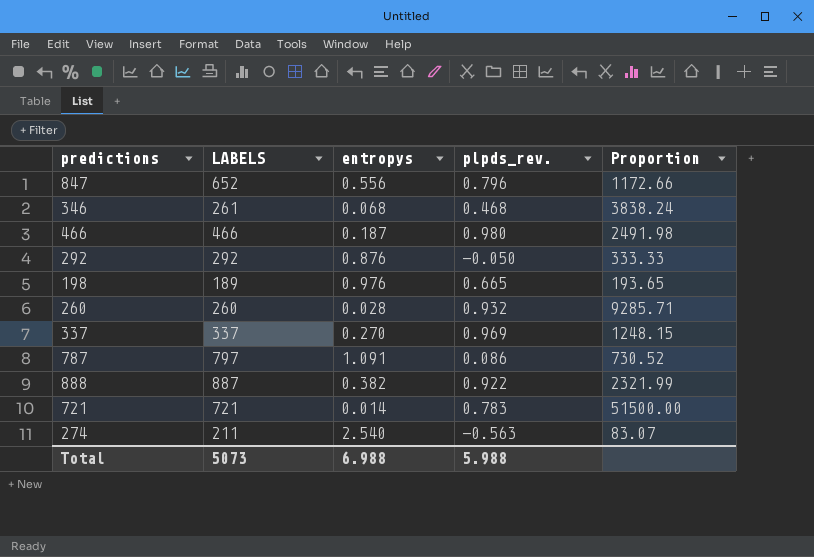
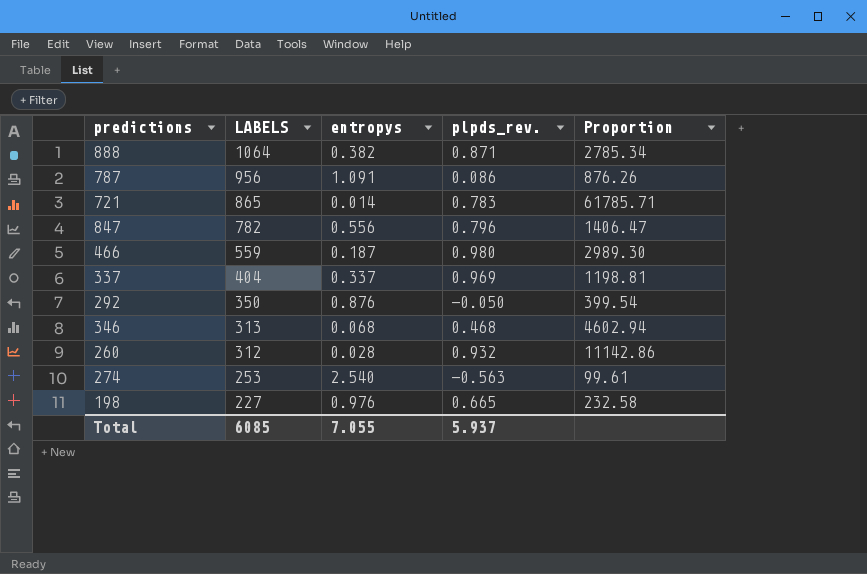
row order: none -> LABELS descending
888 | LABELS: 887 -> 1064
888 | plpds_rev.: 0.922 -> 0.871
888 | Proportion: 2321.99 -> 2785.34
787 | LABELS: 797 -> 956
787 | Proportion: 730.52 -> 876.26
721 | LABELS: 721 -> 865
721 | Proportion: 51500.00 -> 61785.71
847 | LABELS: 652 -> 782
847 | Proportion: 1172.66 -> 1406.47
466 | LABELS: 466 -> 559
466 | Proportion: 2491.98 -> 2989.30
337 | LABELS: 337 -> 404
337 | entropys: 0.270 -> 0.337
337 | Proportion: 1248.15 -> 1198.81
292 | LABELS: 292 -> 350
292 | Proportion: 333.33 -> 399.54
346 | LABELS: 261 -> 313
346 | Proportion: 3838.24 -> 4602.94
260 | LABELS: 260 -> 312
260 | Proportion: 9285.71 -> 11142.86
274 | LABELS: 211 -> 253
274 | Proportion: 83.07 -> 99.61
198 | LABELS: 189 -> 227
198 | Proportion: 193.65 -> 232.58
Total | LABELS: 5073 -> 6085
Total | entropys: 6.988 -> 7.055
Total | plpds_rev.: 5.988 -> 5.937

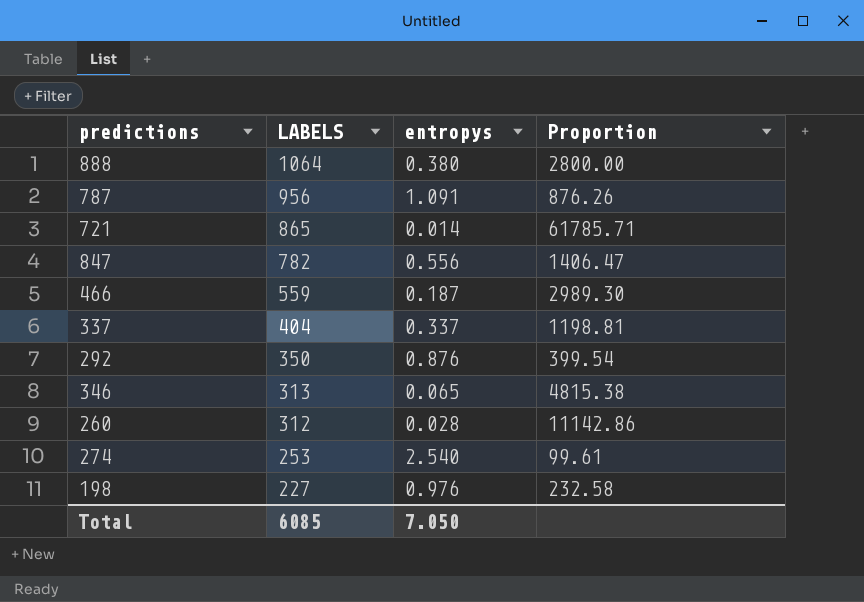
column plpds_rev. | position: 4 -> none
888 | entropys: 0.382 -> 0.380
888 | Proportion: 2785.34 -> 2800.00
346 | entropys: 0.068 -> 0.065
346 | Proportion: 4602.94 -> 4815.38
Total | entropys: 7.055 -> 7.050

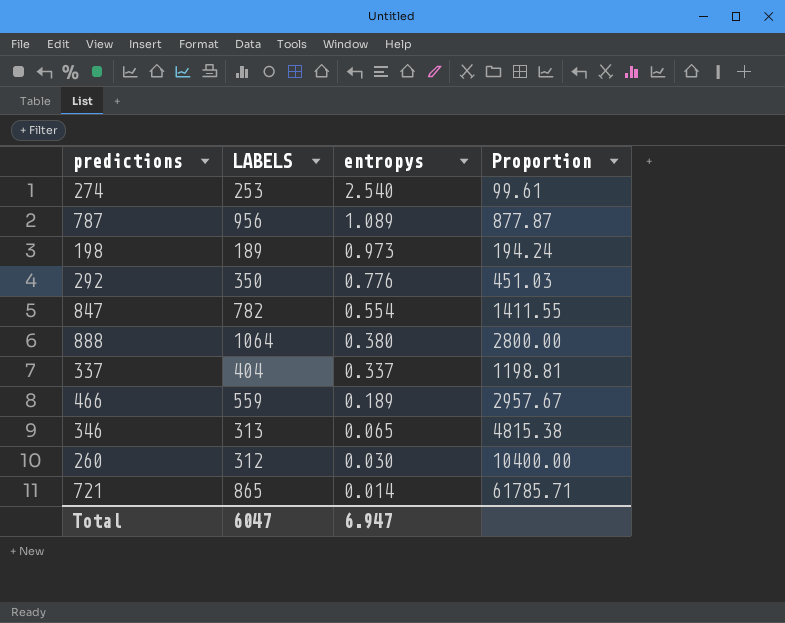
row order: LABELS descending -> entropys descending
787 | entropys: 1.091 -> 1.089
787 | Proportion: 876.26 -> 877.87
198 | LABELS: 227 -> 189
198 | entropys: 0.976 -> 0.973
198 | Proportion: 232.58 -> 194.24
292 | entropys: 0.876 -> 0.776
292 | Proportion: 399.54 -> 451.03
847 | entropys: 0.556 -> 0.554
847 | Proportion: 1406.47 -> 1411.55
466 | entropys: 0.187 -> 0.189
466 | Proportion: 2989.30 -> 2957.67
260 | entropys: 0.028 -> 0.030
260 | Proportion: 11142.86 -> 10400.00
Total | LABELS: 6085 -> 6047
Total | entropys: 7.050 -> 6.947

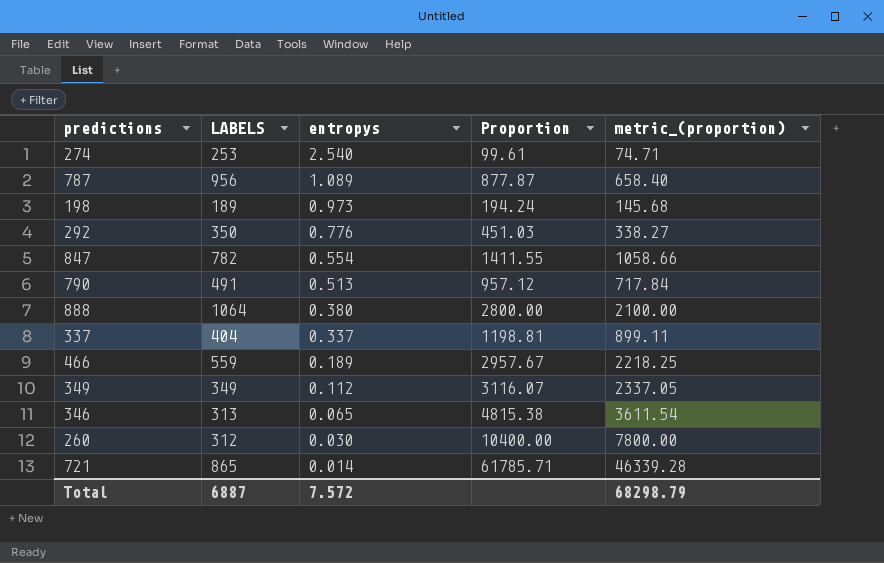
column metric_(proportion) | formula: none -> [Proportion] * 0.75
row 790: none -> 491 | 0.513 | 957.12 | 717.84
row 349: none -> 349 | 0.112 | 3116.07 | 2337.05
Total | LABELS: 6047 -> 6887
Total | entropys: 6.947 -> 7.572

